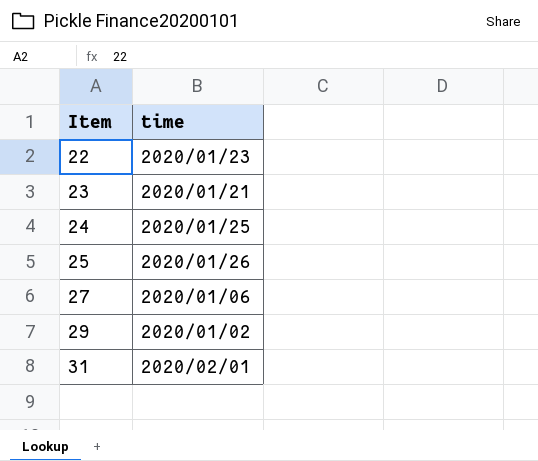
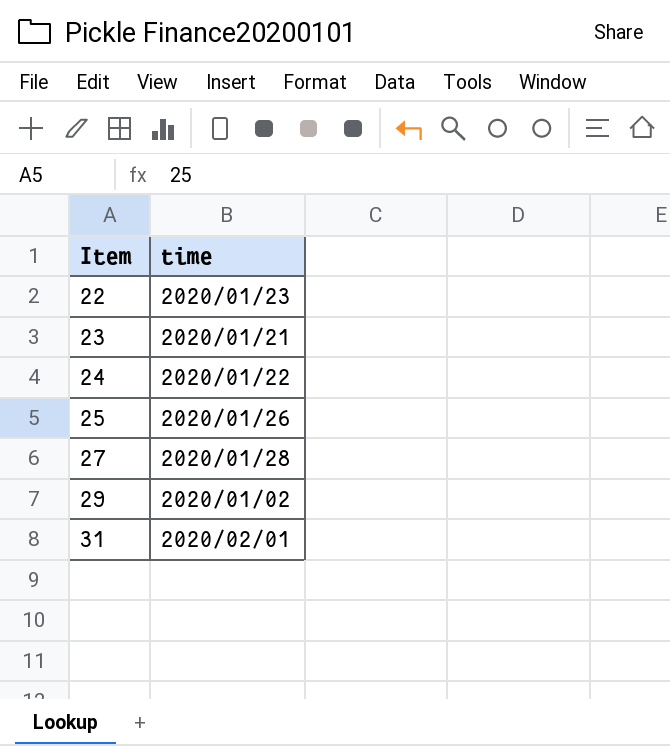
24 | time: 2020/01/25 -> 2020/01/22
27 | time: 2020/01/06 -> 2020/01/28

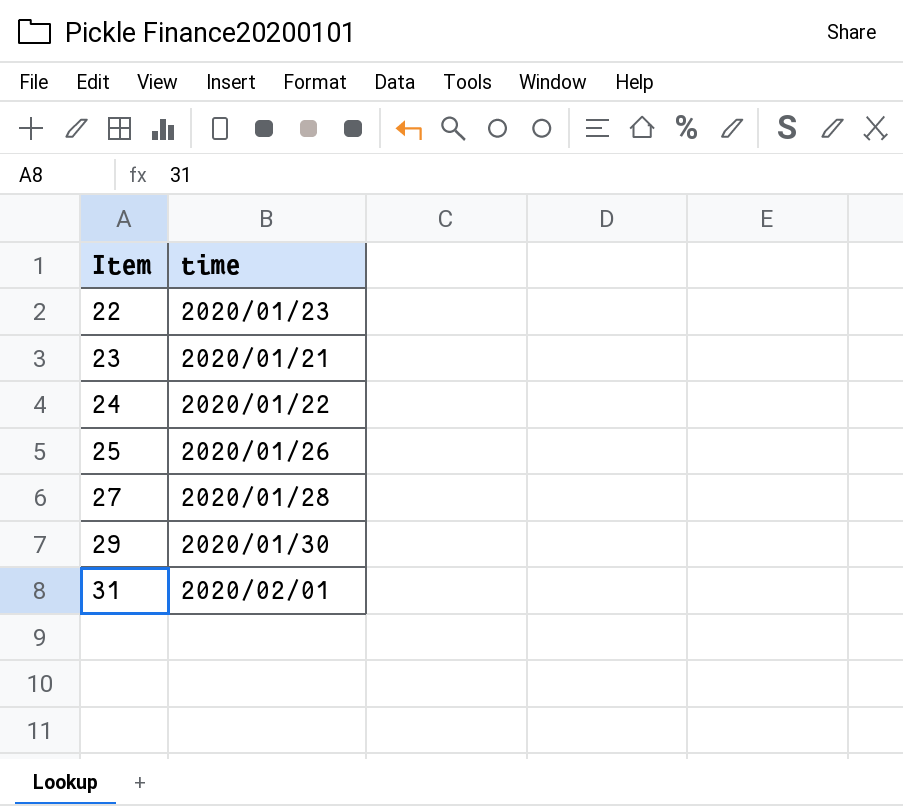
29 | time: 2020/01/02 -> 2020/01/30

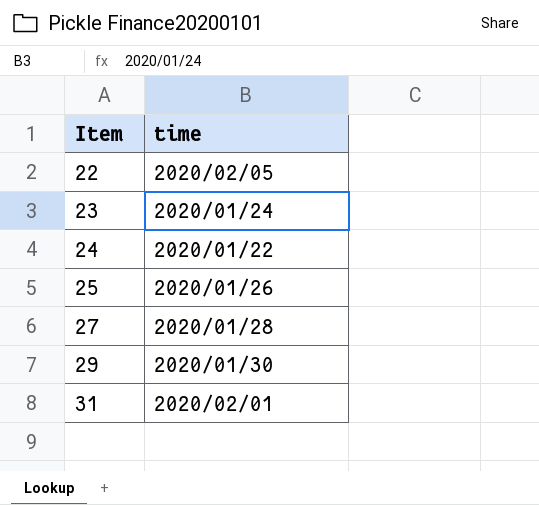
22 | time: 2020/01/23 -> 2020/02/05
23 | time: 2020/01/21 -> 2020/01/24

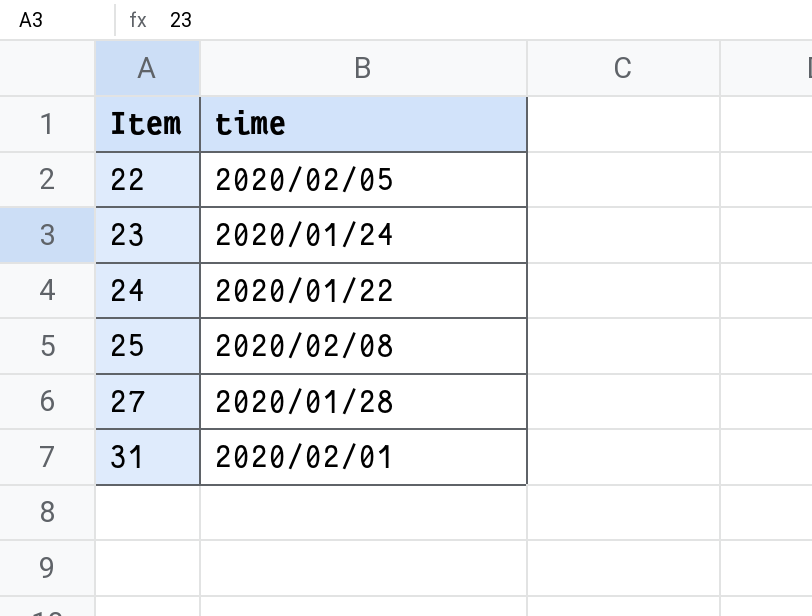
row 29: 2020/01/30 -> none
25 | time: 2020/01/26 -> 2020/02/08

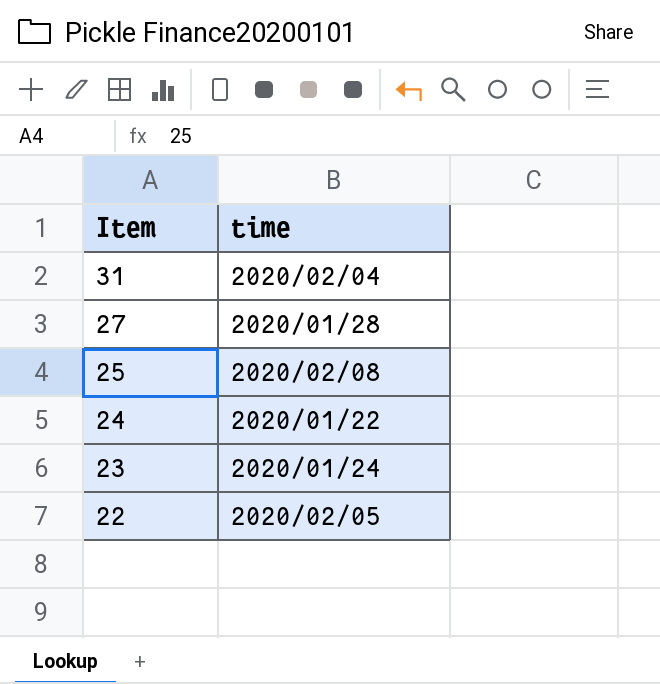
row order: Item ascending -> Item descending
31 | time: 2020/02/01 -> 2020/02/04

